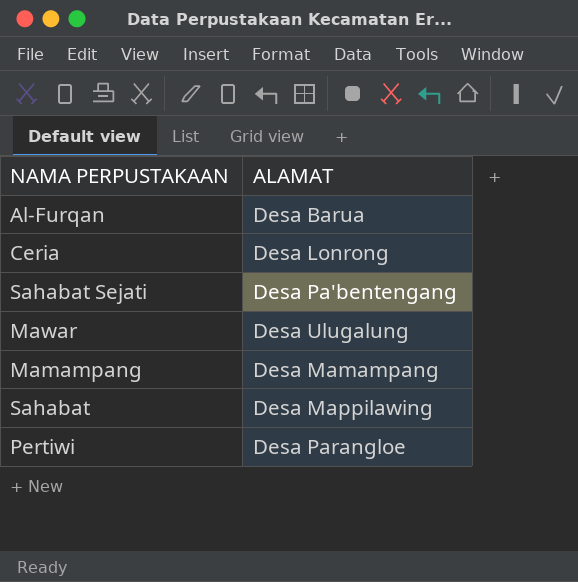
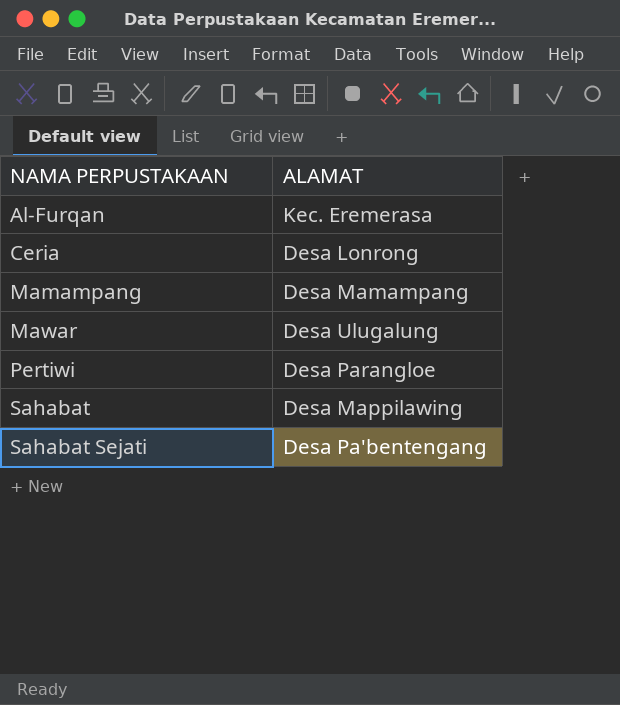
row order: none -> NAMA PERPUSTAKAAN ascending
Al-Furqan | ALAMAT: Desa Barua -> Kec. Eremerasa

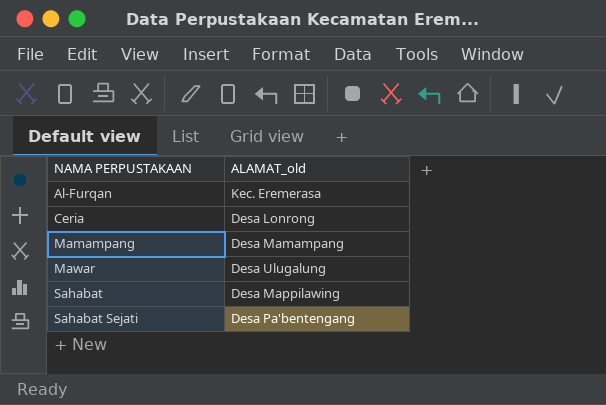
column name: ALAMAT -> ALAMAT_old
row Pertiwi: Desa Parangloe -> none

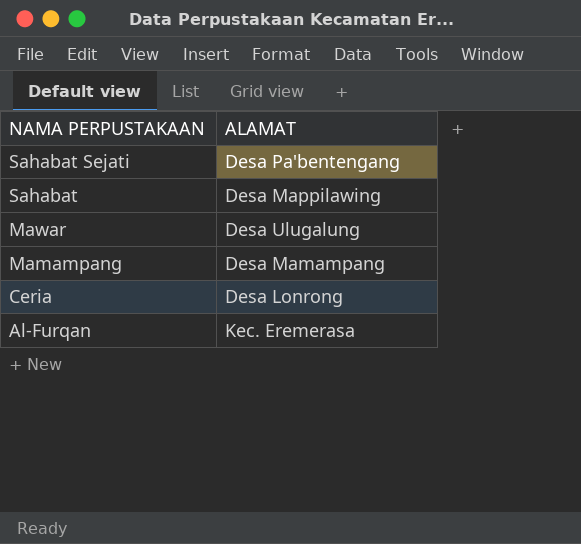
row order: NAMA PERPUSTAKAAN ascending -> NAMA PERPUSTAKAAN descending
column name: ALAMAT_old -> ALAMAT

